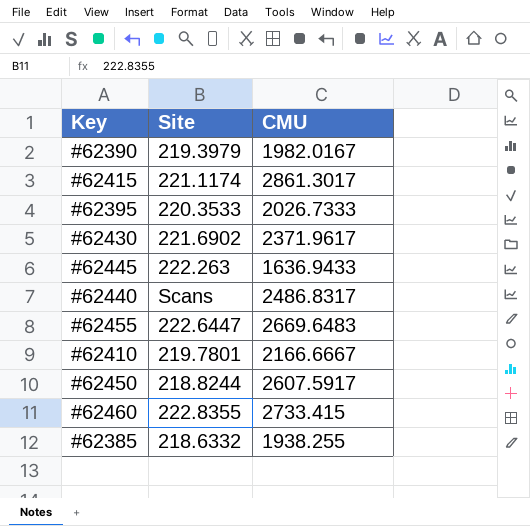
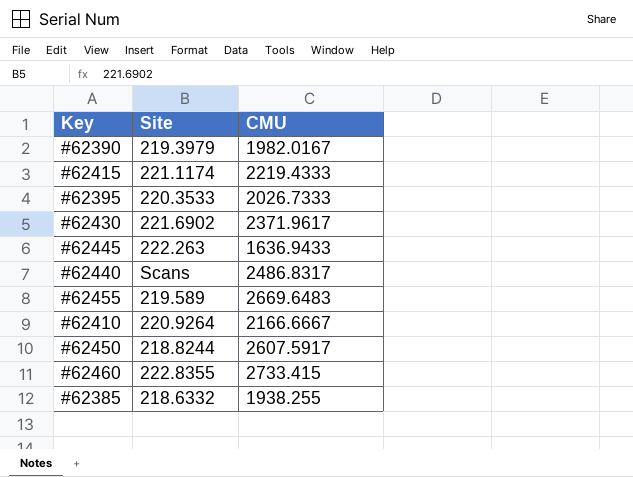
#62415 | CMU: 2861.3017 -> 2219.4333
#62455 | Site: 222.6447 -> 219.589
#62410 | Site: 219.7801 -> 220.9264

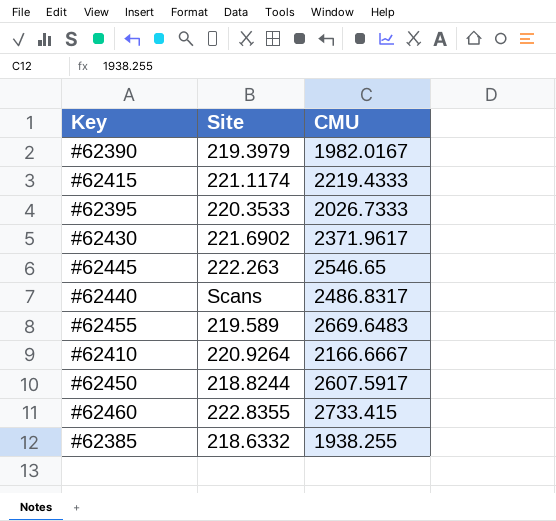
#62445 | CMU: 1636.9433 -> 2546.65

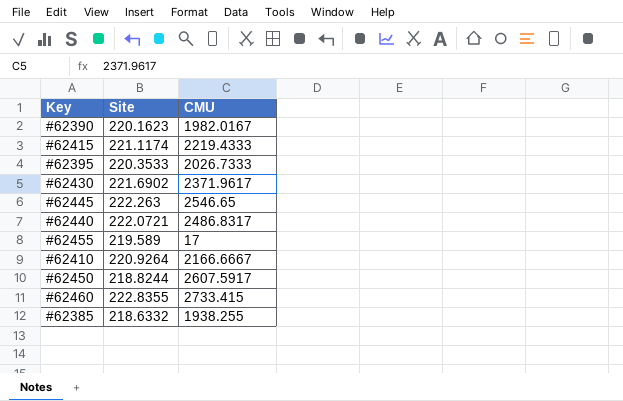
#62390 | Site: 219.3979 -> 220.1623
#62440 | Site: Scans -> 222.0721
#62455 | CMU: 2669.6483 -> 17

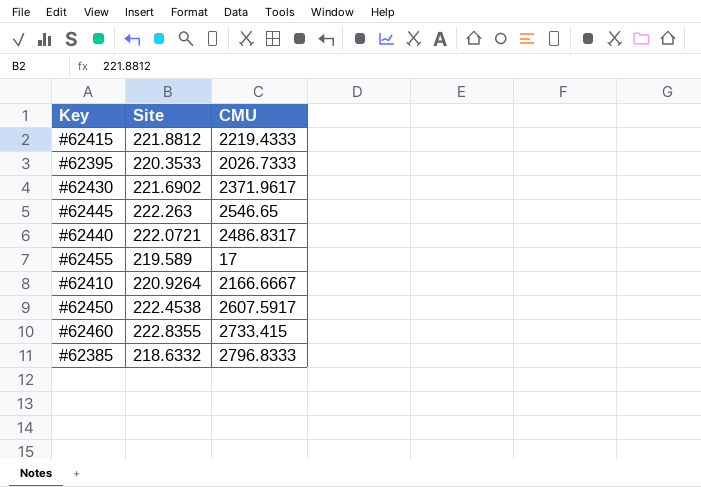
row #62390: 220.1623 | 1982.0167 -> none
#62415 | Site: 221.1174 -> 221.8812
#62450 | Site: 218.8244 -> 222.4538
#62385 | CMU: 1938.255 -> 2796.8333

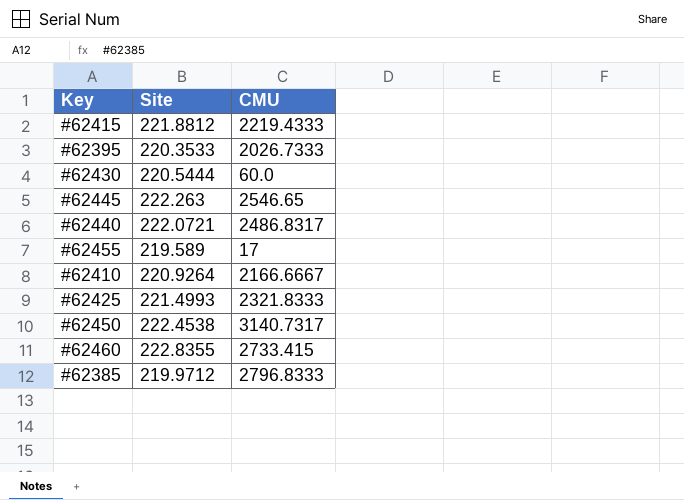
#62430 | Site: 221.6902 -> 220.5444
#62430 | CMU: 2371.9617 -> 60.0
row #62425: none -> 221.4993 | 2321.8333
#62450 | CMU: 2607.5917 -> 3140.7317
#62385 | Site: 218.6332 -> 219.9712

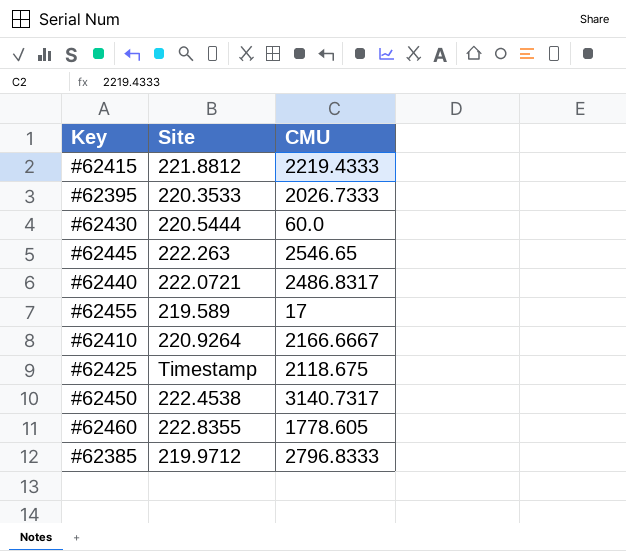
#62425 | Site: 221.4993 -> Timestamp
#62425 | CMU: 2321.8333 -> 2118.675
#62460 | CMU: 2733.415 -> 1778.605

